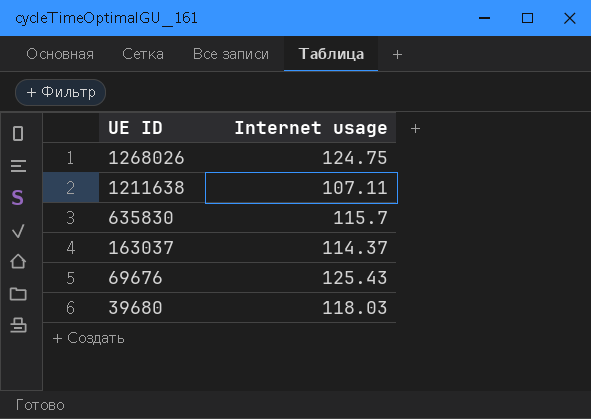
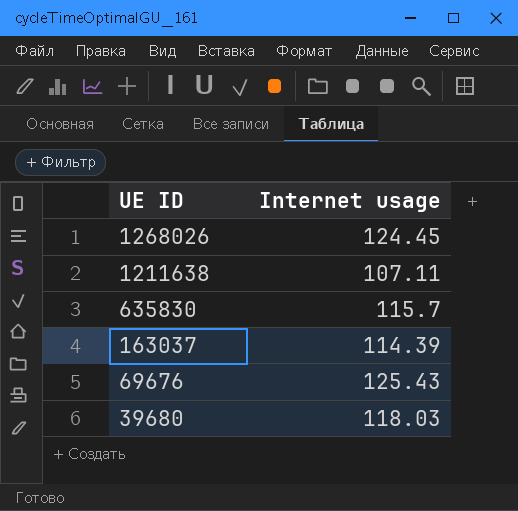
1268026 | Internet usage: 124.75 -> 124.45
163037 | Internet usage: 114.37 -> 114.39

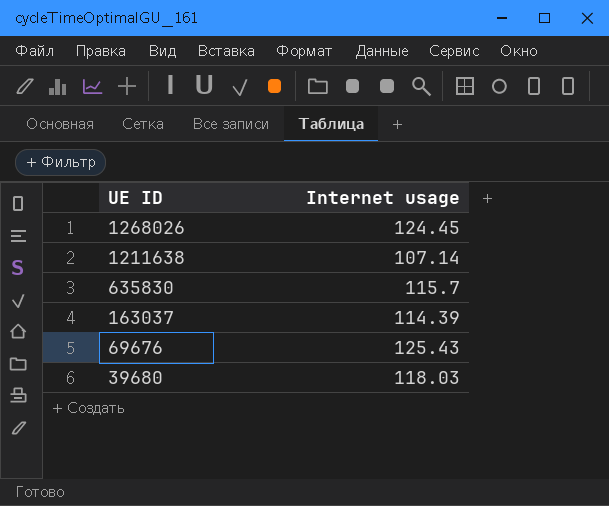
1211638 | Internet usage: 107.11 -> 107.14

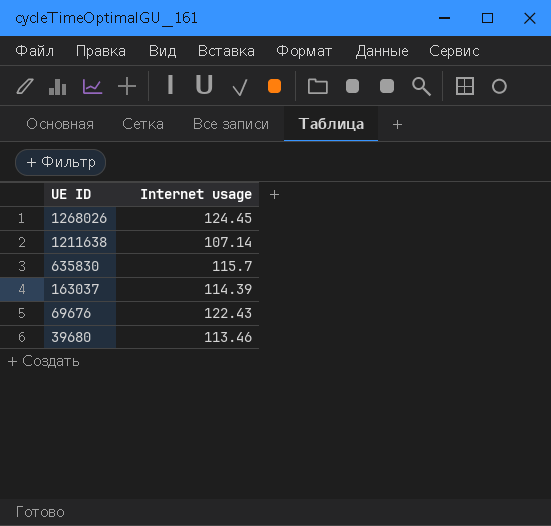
69676 | Internet usage: 125.43 -> 122.43
39680 | Internet usage: 118.03 -> 113.46

